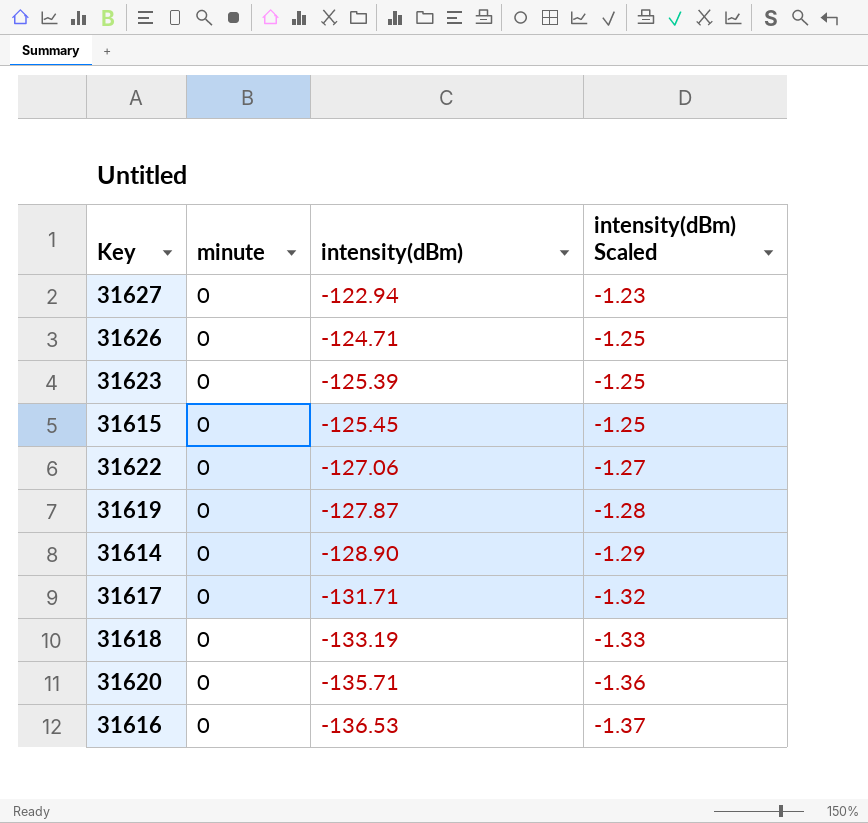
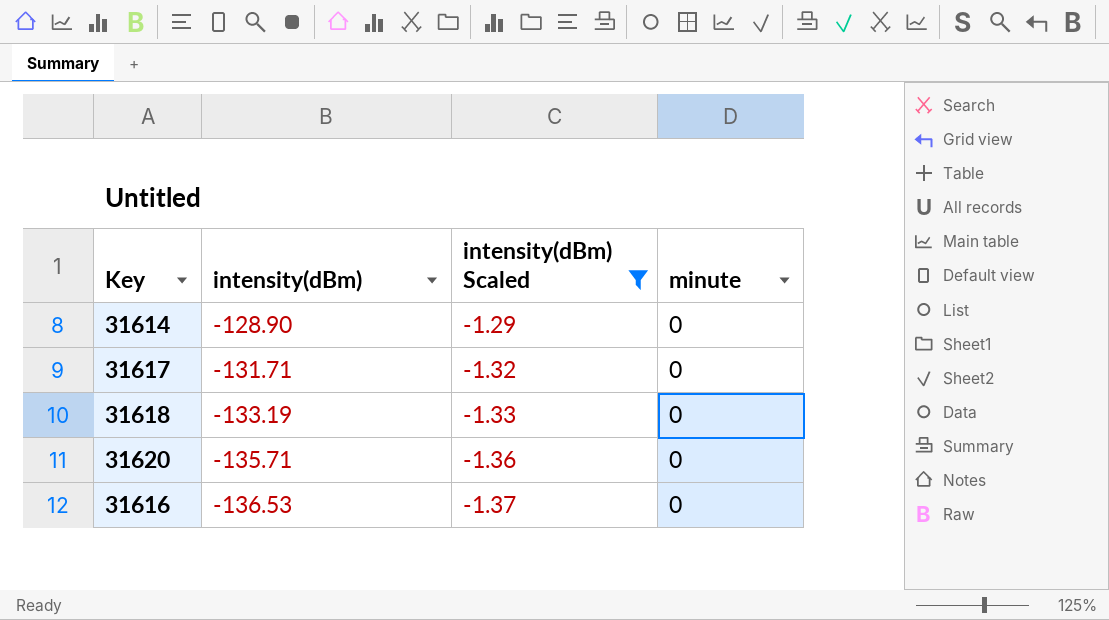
filter: none -> intensity(dBm) Scaled <= -1.29
column minute | position: 2 -> 4

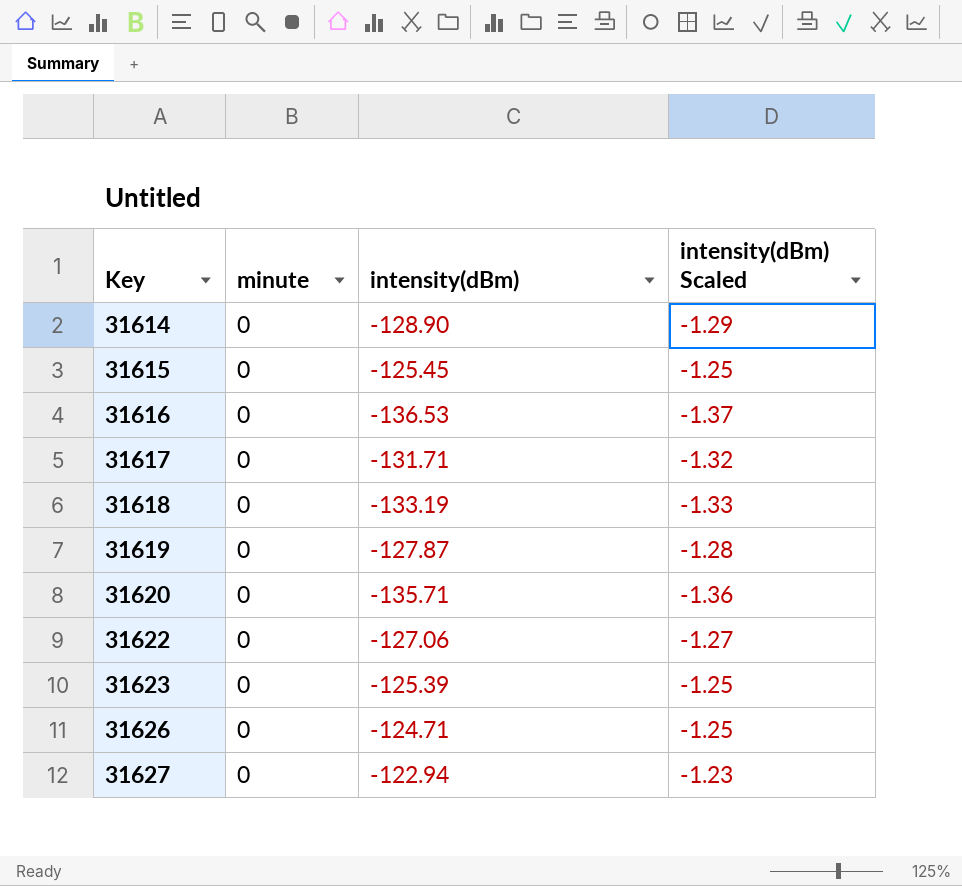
filter: intensity(dBm) Scaled <= -1.29 -> none
row order: intensity(dBm) descending -> Key ascending
column minute | position: 4 -> 2

